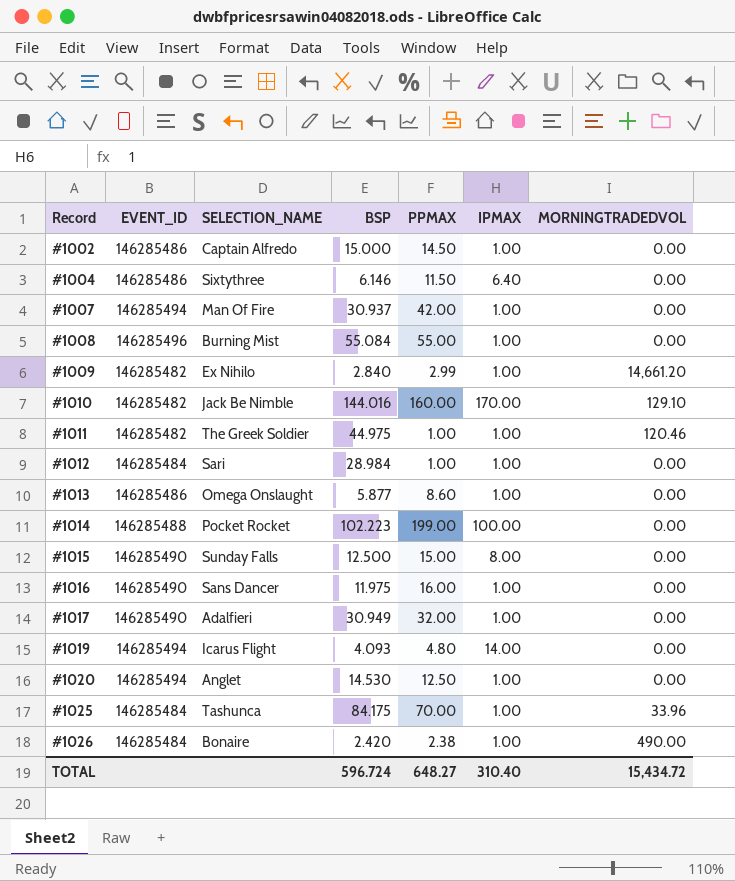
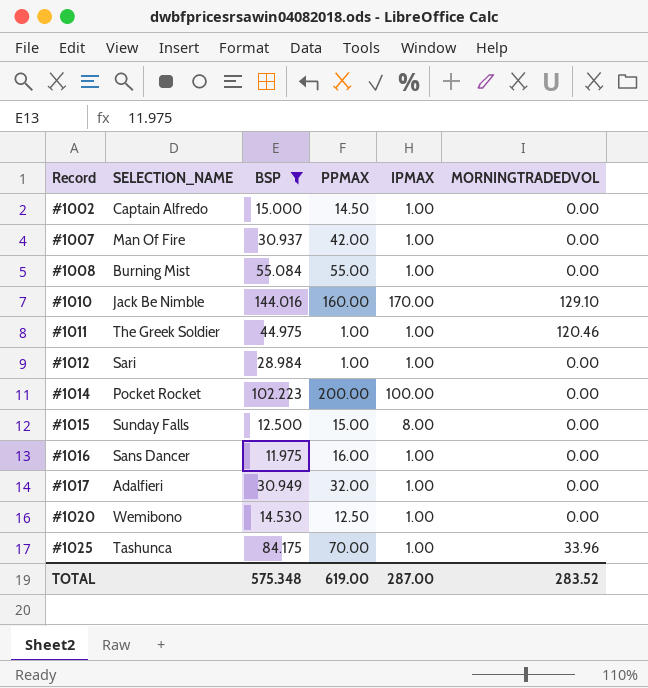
filter: none -> BSP >= 11.975
column EVENT_ID | position: 2 -> none
#1014 | PPMAX: 199.00 -> 200.00
#1020 | SELECTION_NAME: Anglet -> Wemibono
TOTAL | BSP: 596.724 -> 575.348
TOTAL | PPMAX: 648.27 -> 619.00
TOTAL | IPMAX: 310.40 -> 287.00
TOTAL | MORNINGTRADEDVOL: 15,434.72 -> 283.52

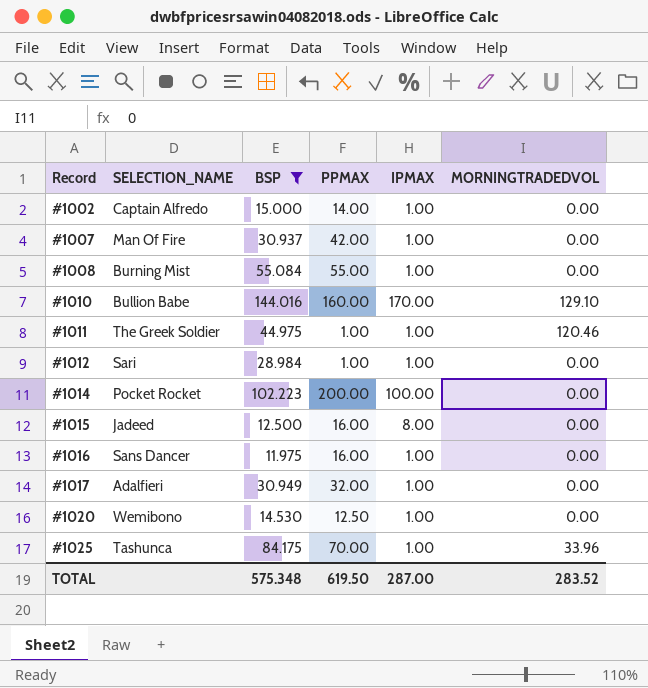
#1002 | PPMAX: 14.50 -> 14.00
#1010 | SELECTION_NAME: Jack Be Nimble -> Bullion Babe
#1015 | SELECTION_NAME: Sunday Falls -> Jadeed
#1015 | PPMAX: 15.00 -> 16.00
TOTAL | PPMAX: 619.00 -> 619.50

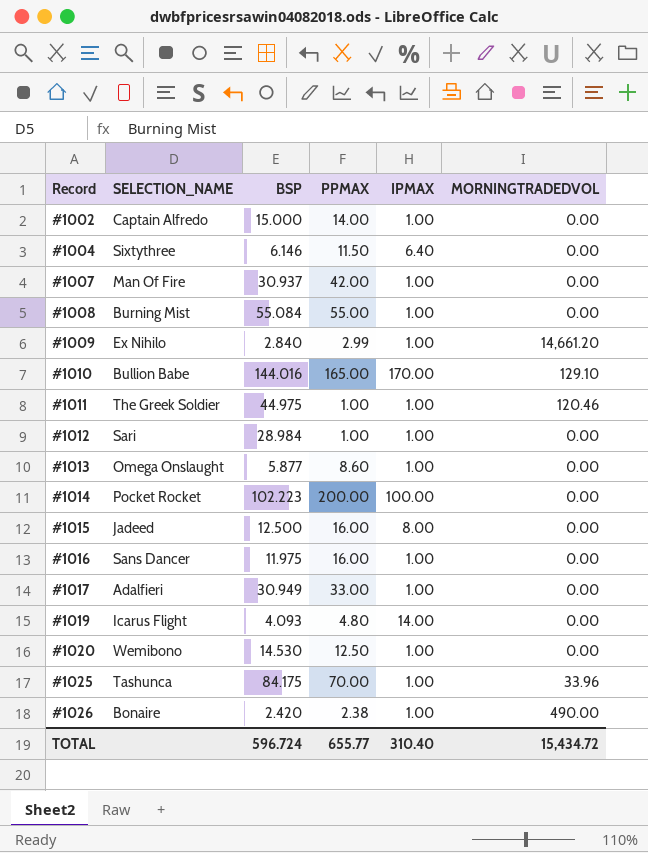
filter: BSP >= 11.975 -> none
#1010 | PPMAX: 160.00 -> 165.00
#1017 | PPMAX: 32.00 -> 33.00
TOTAL | BSP: 575.348 -> 596.724
TOTAL | PPMAX: 619.50 -> 655.77
TOTAL | IPMAX: 287.00 -> 310.40
TOTAL | MORNINGTRADEDVOL: 283.52 -> 15,434.72

